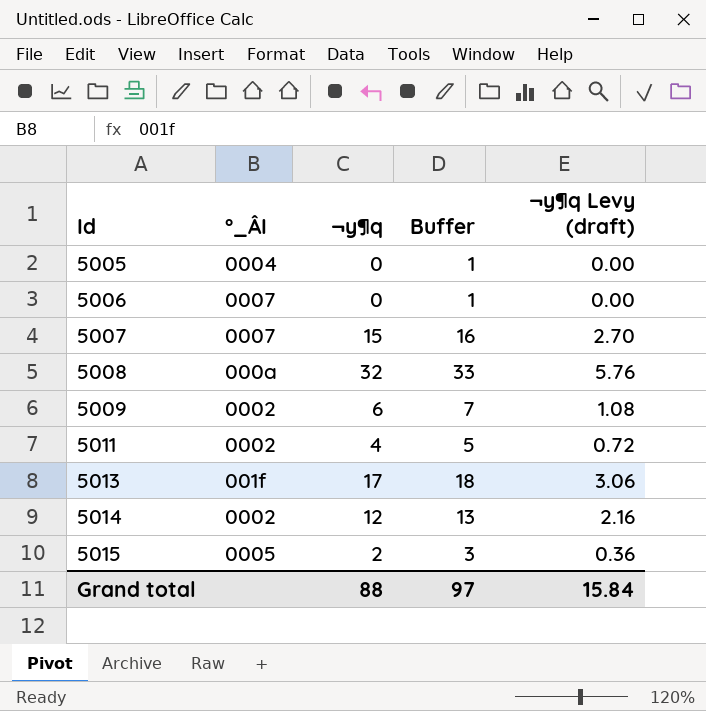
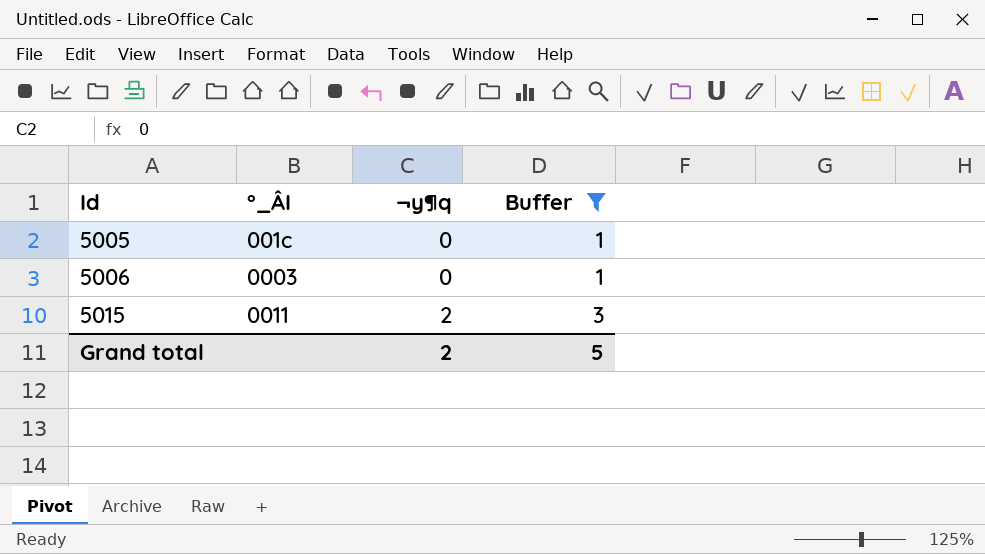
filter: none -> Buffer <= 3
column ¬y¶q Levy (draft) | formula: [¬y¶q] * 0.18 -> none
5005 | °_ÂI: 0004 -> 001c
5006 | °_ÂI: 0007 -> 0003
5015 | °_ÂI: 0005 -> 0011
Grand total | ¬y¶q: 88 -> 2
Grand total | Buffer: 97 -> 5

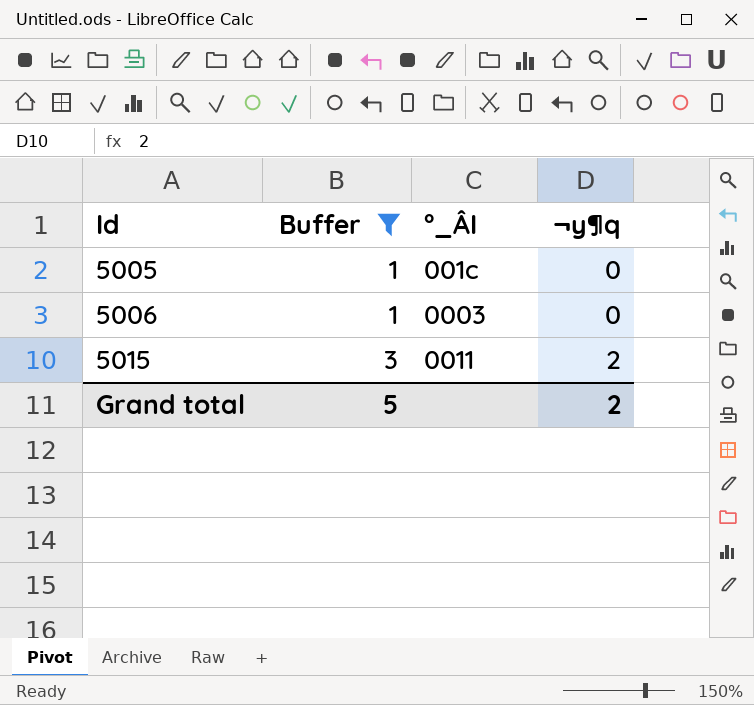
column Buffer | position: 4 -> 2

